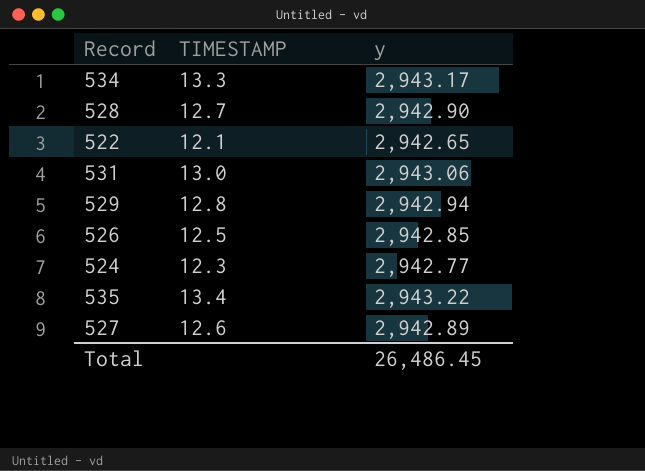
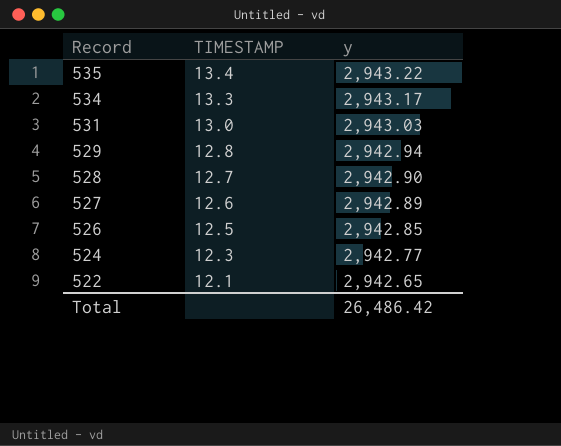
row order: none -> Record descending
531 | y: 2,943.06 -> 2,943.03
Total | y: 26,486.45 -> 26,486.42

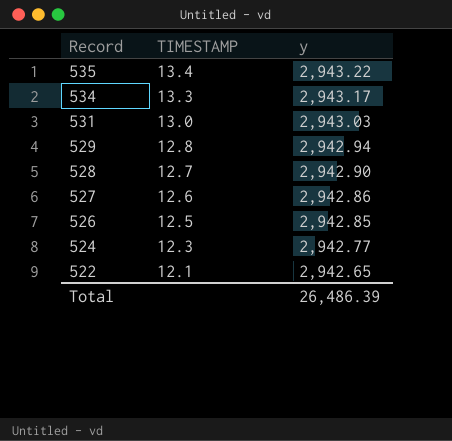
527 | y: 2,942.89 -> 2,942.86
Total | y: 26,486.42 -> 26,486.39

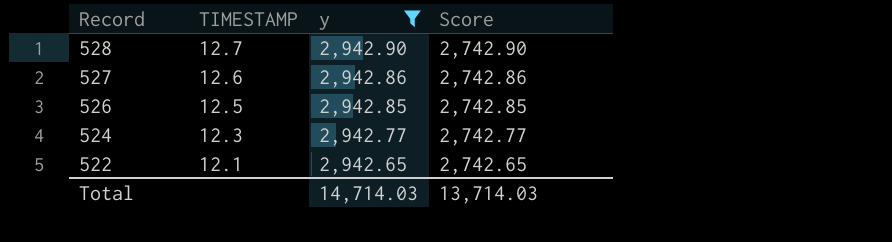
filter: none -> y <= 2,942.90
column Score | formula: none -> [y] - 200
Total | y: 26,486.39 -> 14,714.03

